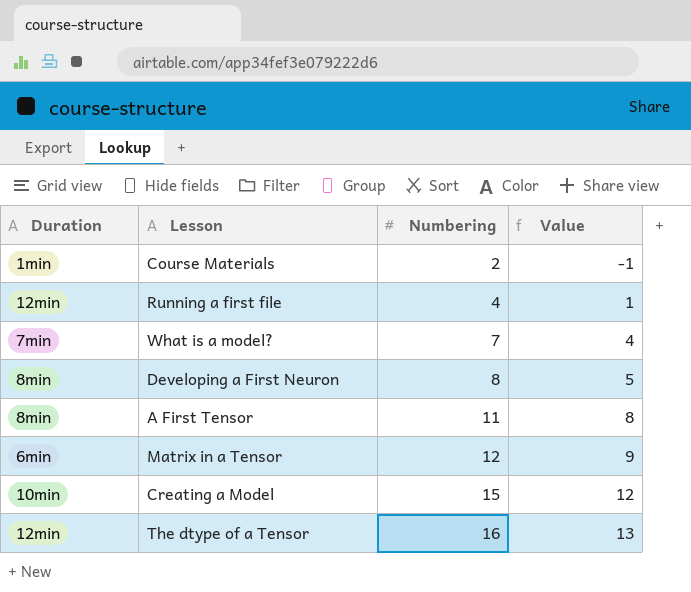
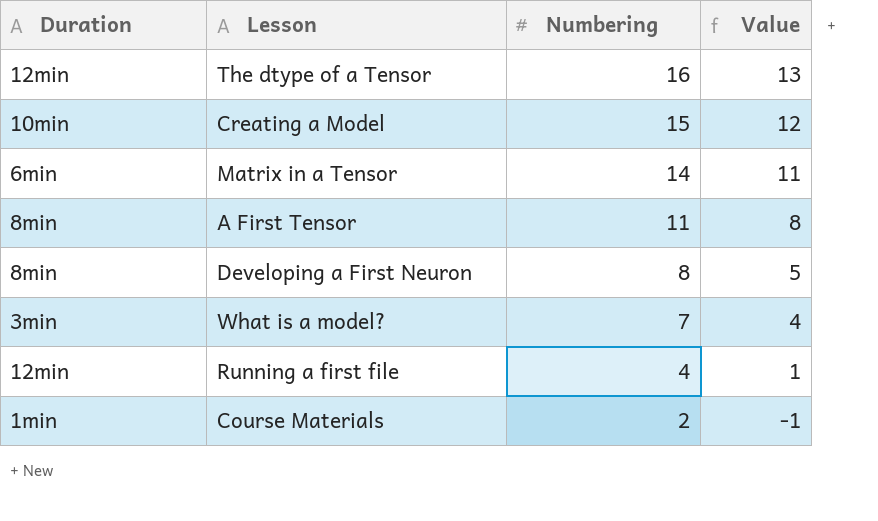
row order: Numbering ascending -> Numbering descending
Matrix in a Tensor | Numbering: 12 -> 14
Matrix in a Tensor | Value: 9 -> 11
What is a model? | Duration: 7min -> 3min

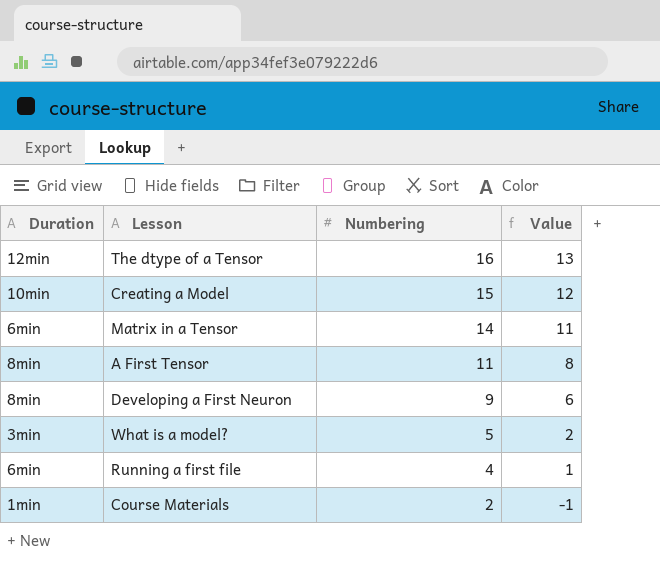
Developing a First Neuron | Numbering: 8 -> 9
Developing a First Neuron | Value: 5 -> 6
What is a model? | Numbering: 7 -> 5
What is a model? | Value: 4 -> 2
Running a first file | Duration: 12min -> 6min

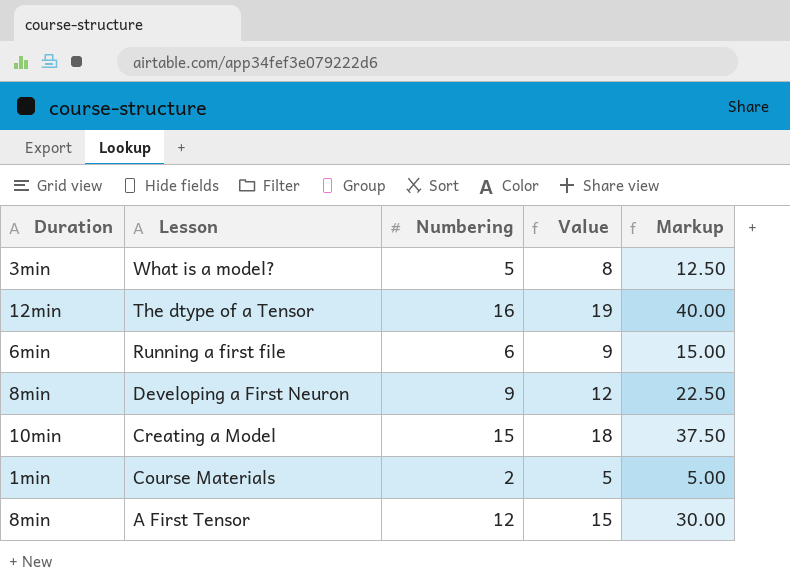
row order: Numbering descending -> Lesson descending
column Value | formula: [Numbering] - 3 -> [Numbering] + 3
column Markup | formula: none -> [Numbering] * 2.5
row Matrix in a Tensor: 6min | 14 | 11 -> none
Running a first file | Numbering: 4 -> 6
A First Tensor | Numbering: 11 -> 12

